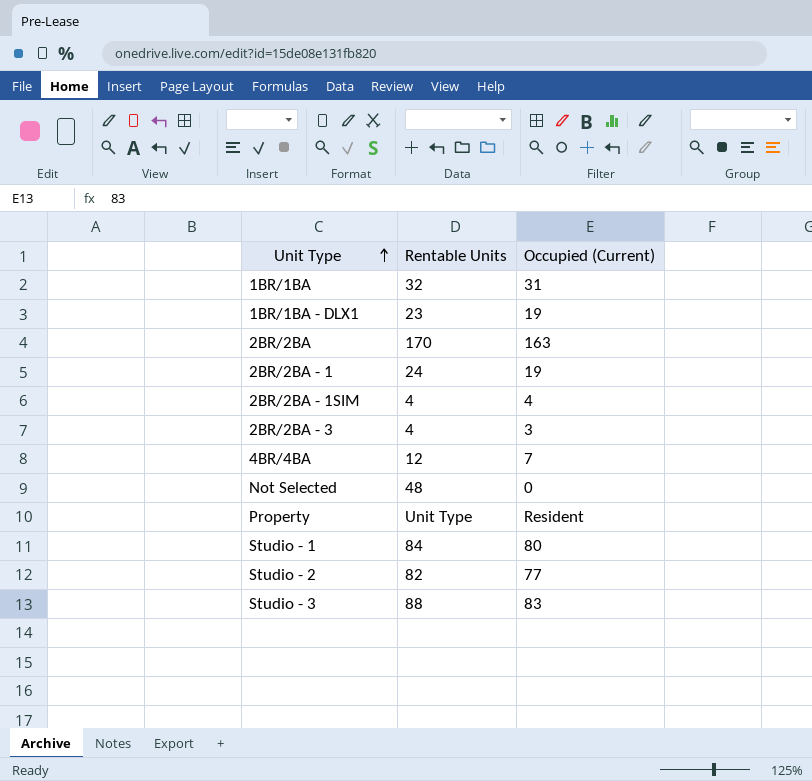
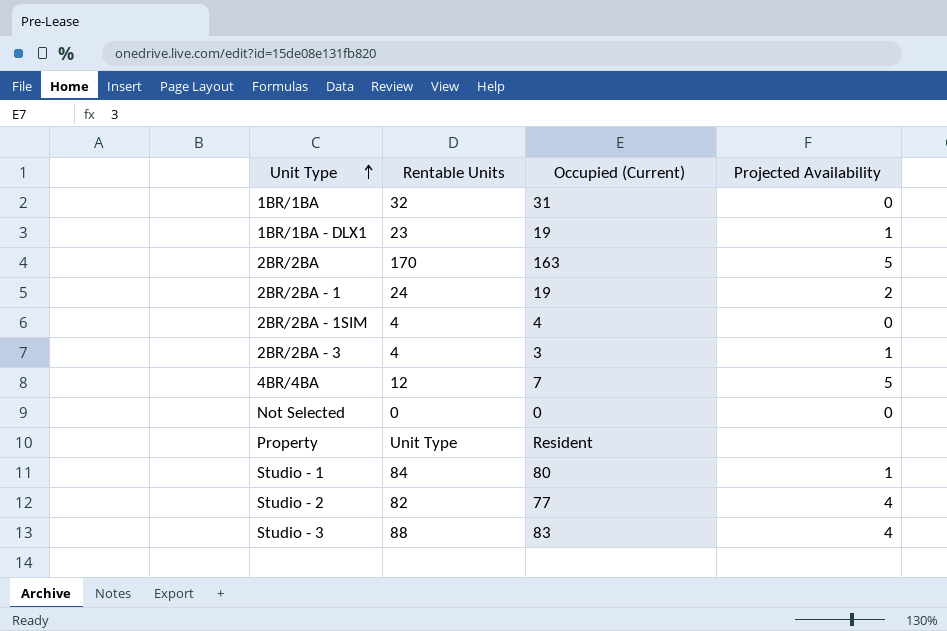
column Projected Availability | position: none -> 4
Not Selected | Rentable Units: 48 -> 0

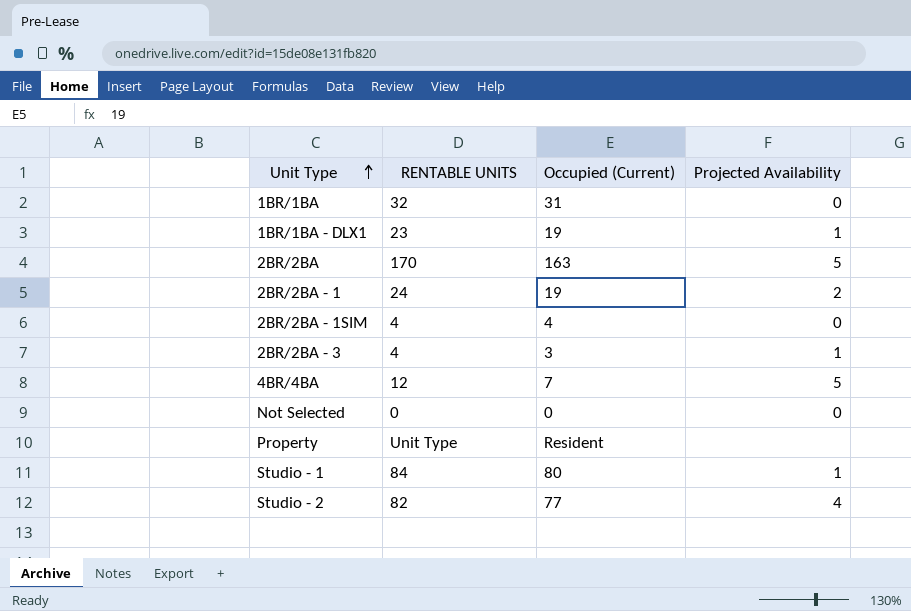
column name: Rentable Units -> RENTABLE UNITS
row Studio - 3: 88 | 83 | 4 -> none

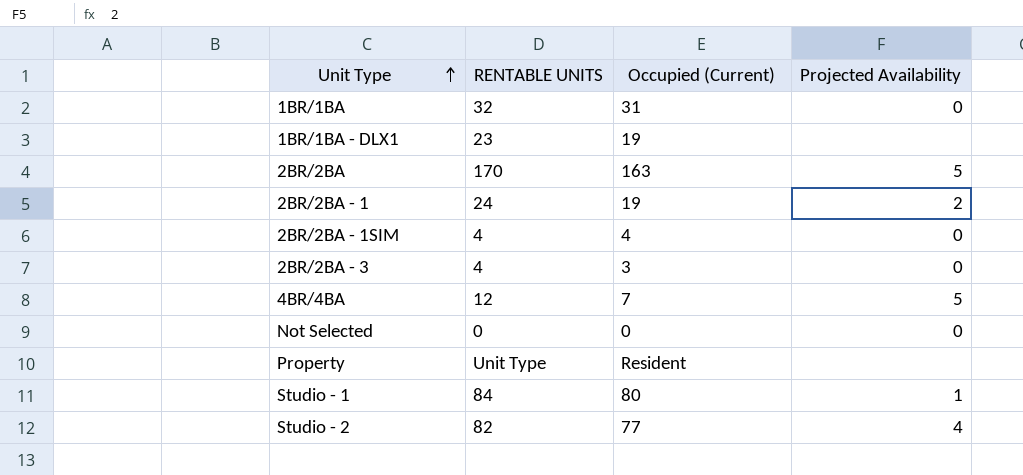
1BR/1BA - DLX1 | Projected Availability: 1 -> none
2BR/2BA - 3 | Projected Availability: 1 -> 0

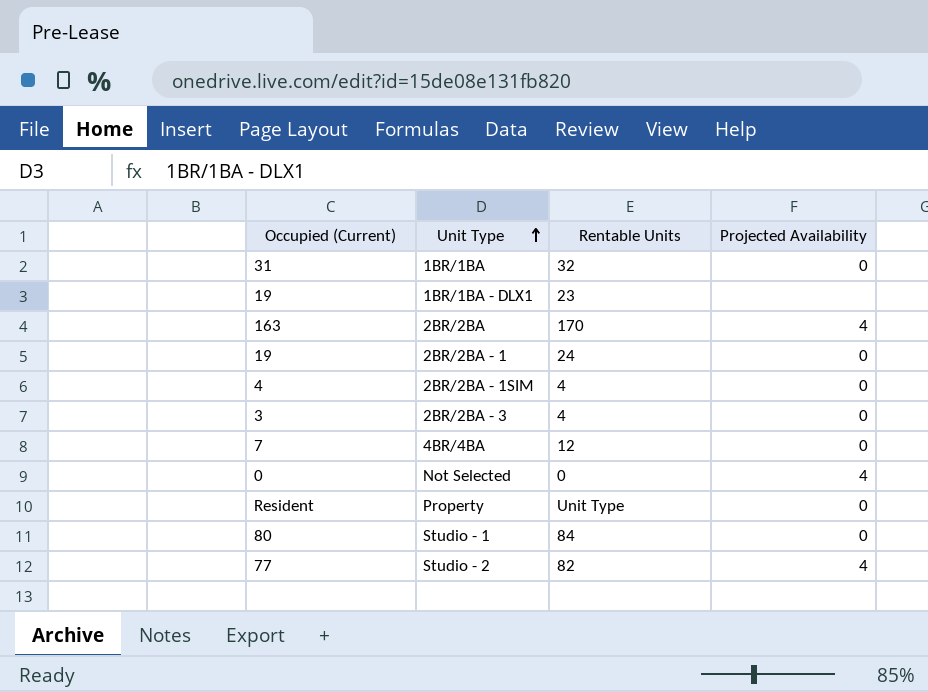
column Occupied (Current) | position: 3 -> 1
column name: RENTABLE UNITS -> Rentable Units
2BR/2BA | Projected Availability: 5 -> 4
2BR/2BA - 1 | Projected Availability: 2 -> 0
4BR/4BA | Projected Availability: 5 -> 0
Not Selected | Projected Availability: 0 -> 4
Property | Projected Availability: none -> 0
Studio - 1 | Projected Availability: 1 -> 0

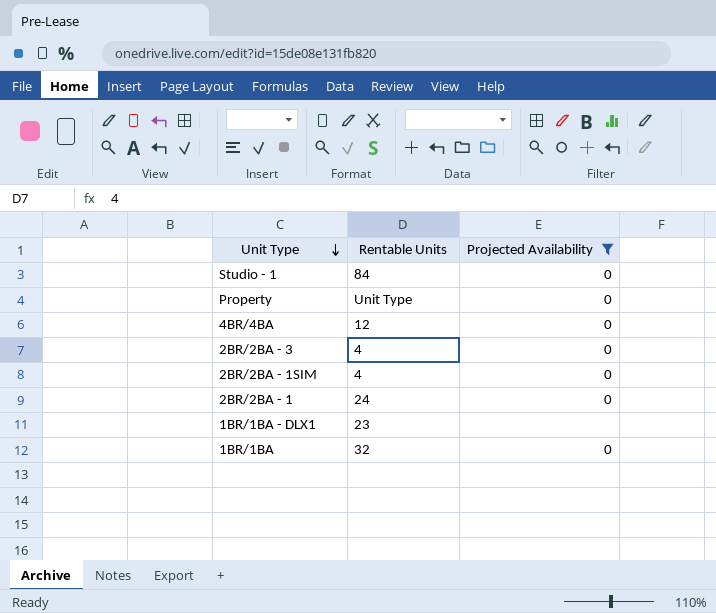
filter: none -> Projected Availability != 4
row order: Unit Type ascending -> Unit Type descending
column Occupied (Current) | position: 1 -> none

